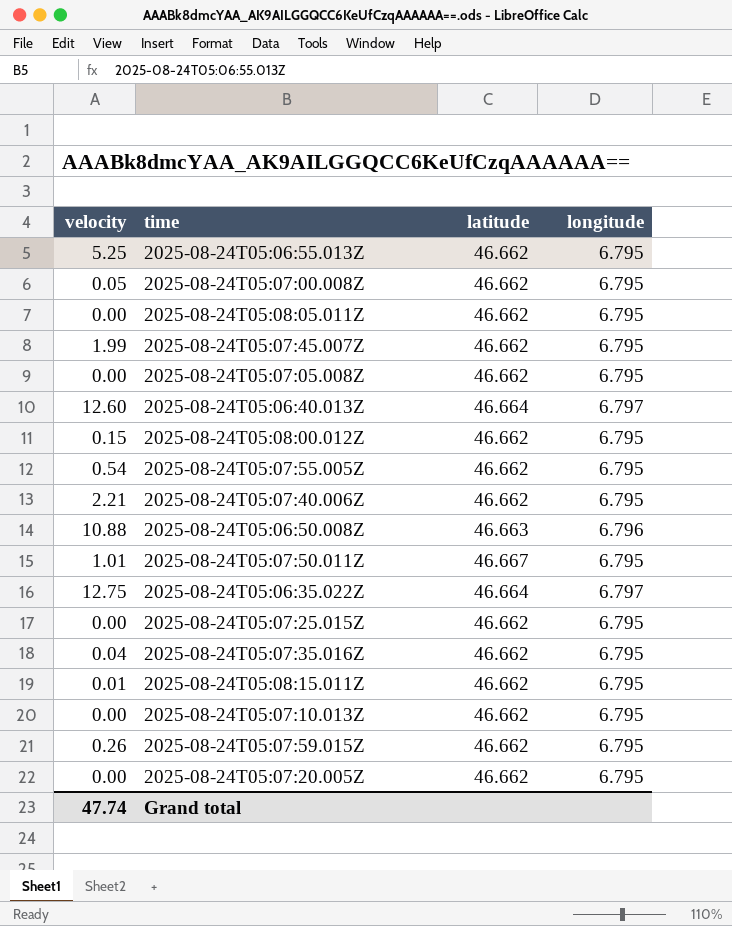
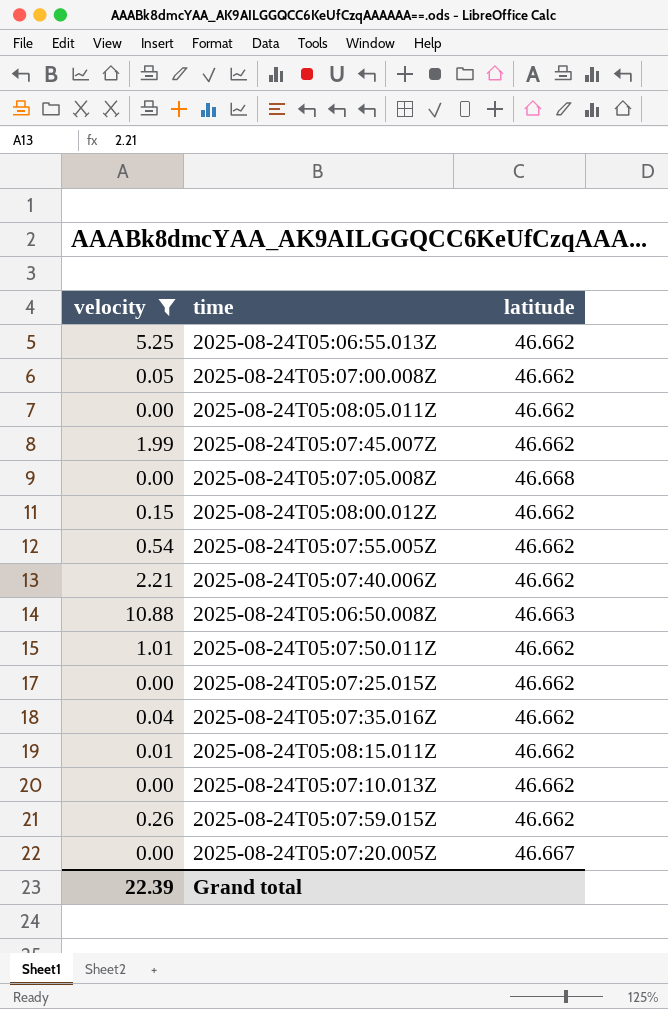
filter: none -> velocity <= 10.88
column longitude | position: 4 -> none
2025-08-24T05:07:05.008Z | latitude: 46.662 -> 46.668
2025-08-24T05:07:50.011Z | latitude: 46.667 -> 46.662
2025-08-24T05:07:20.005Z | latitude: 46.662 -> 46.667
Grand total | velocity: 47.74 -> 22.39

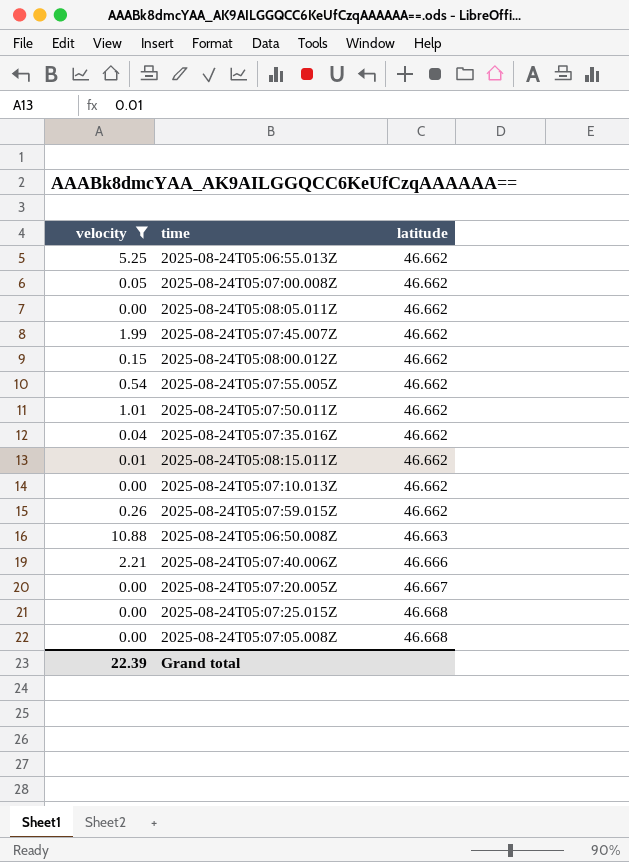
row order: none -> latitude ascending
2025-08-24T05:07:40.006Z | latitude: 46.662 -> 46.666
2025-08-24T05:07:25.015Z | latitude: 46.662 -> 46.668

